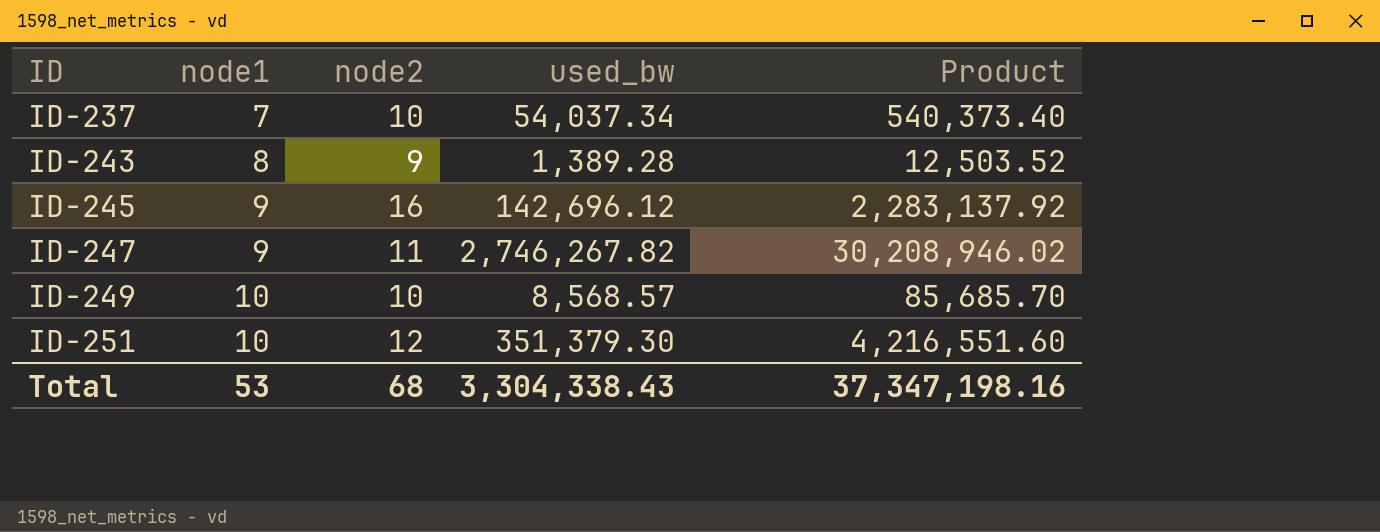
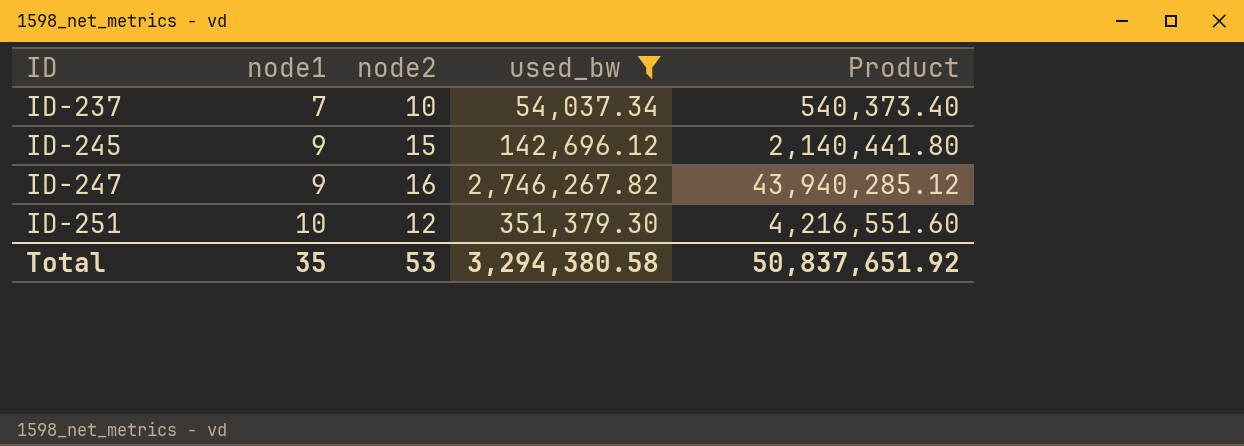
filter: none -> used_bw >= 54,037.34
ID-245 | node2: 16 -> 15
ID-245 | Product: 2,283,137.92 -> 2,140,441.80
ID-247 | node2: 11 -> 16
ID-247 | Product: 30,208,946.02 -> 43,940,285.12
Total | node1: 53 -> 35
Total | node2: 68 -> 53
Total | used_bw: 3,304,338.43 -> 3,294,380.58
Total | Product: 37,347,198.16 -> 50,837,651.92

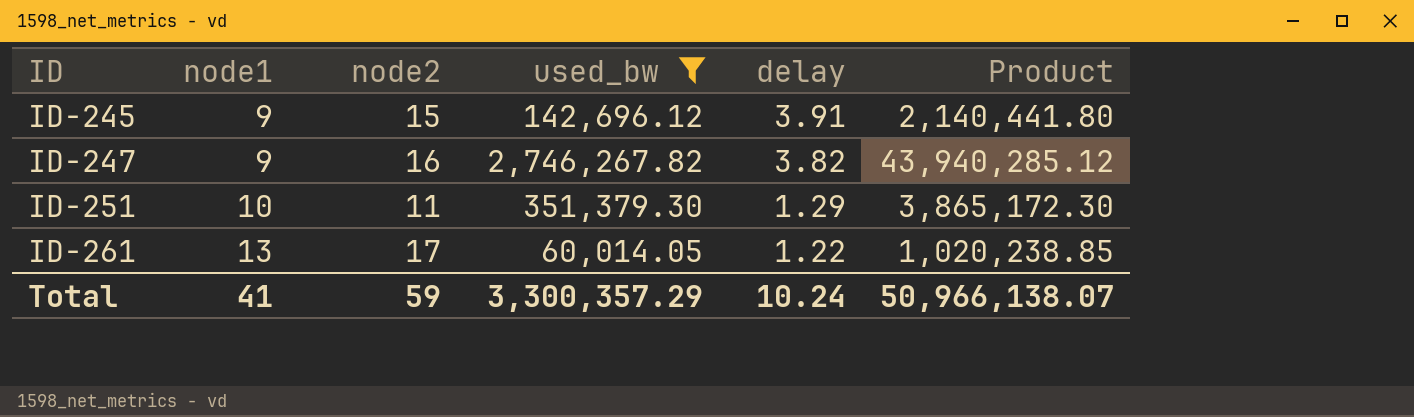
column delay | position: none -> 5
row ID-237: 7 | 10 | 54,037.34 | 540,373.40 -> none
ID-251 | node2: 12 -> 11
ID-251 | Product: 4,216,551.60 -> 3,865,172.30
row ID-261: none -> 13 | 17 | 60,014.05 | 1.22 | 1,020,238.85
Total | node1: 35 -> 41
Total | node2: 53 -> 59
Total | used_bw: 3,294,380.58 -> 3,300,357.29
Total | Product: 50,837,651.92 -> 50,966,138.07

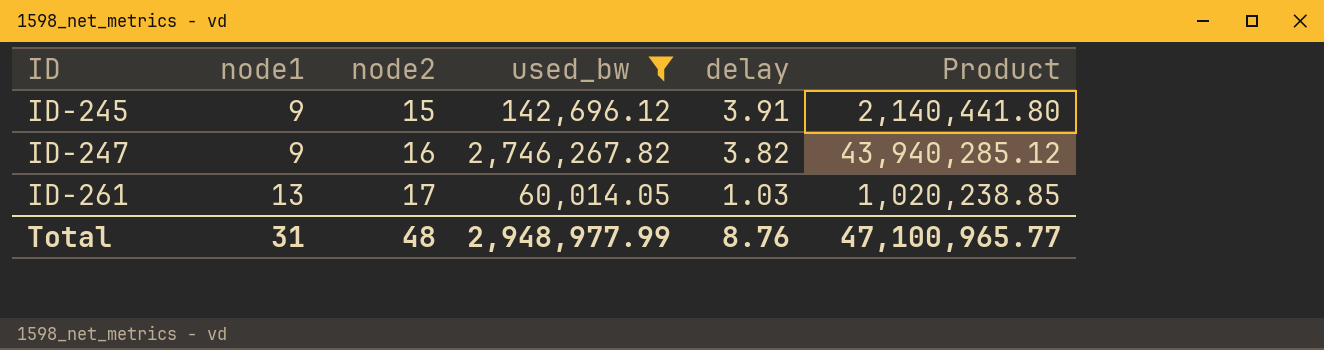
row ID-251: 10 | 11 | 351,379.30 | 1.29 | 3,865,172.30 -> none
ID-261 | delay: 1.22 -> 1.03
Total | node1: 41 -> 31
Total | node2: 59 -> 48
Total | used_bw: 3,300,357.29 -> 2,948,977.99
Total | delay: 10.24 -> 8.76
Total | Product: 50,966,138.07 -> 47,100,965.77

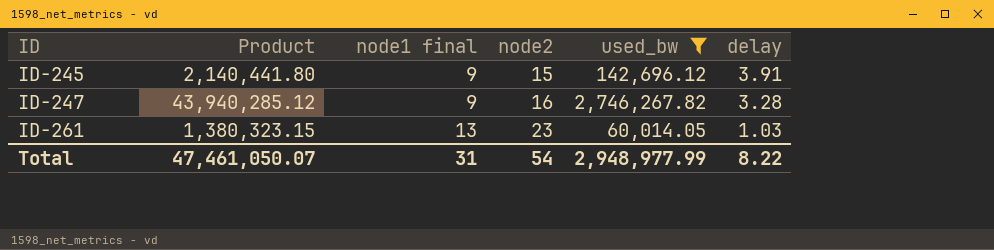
column Product | position: 6 -> 2
column name: node1 -> node1 final
ID-247 | delay: 3.82 -> 3.28
ID-261 | Product: 1,020,238.85 -> 1,380,323.15
ID-261 | node2: 17 -> 23
Total | Product: 47,100,965.77 -> 47,461,050.07
Total | node2: 48 -> 54
Total | delay: 8.76 -> 8.22

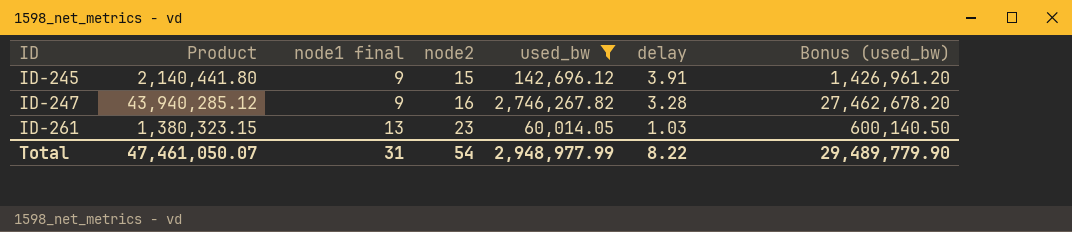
column Bonus (used_bw) | formula: none -> [used_bw] * 10

